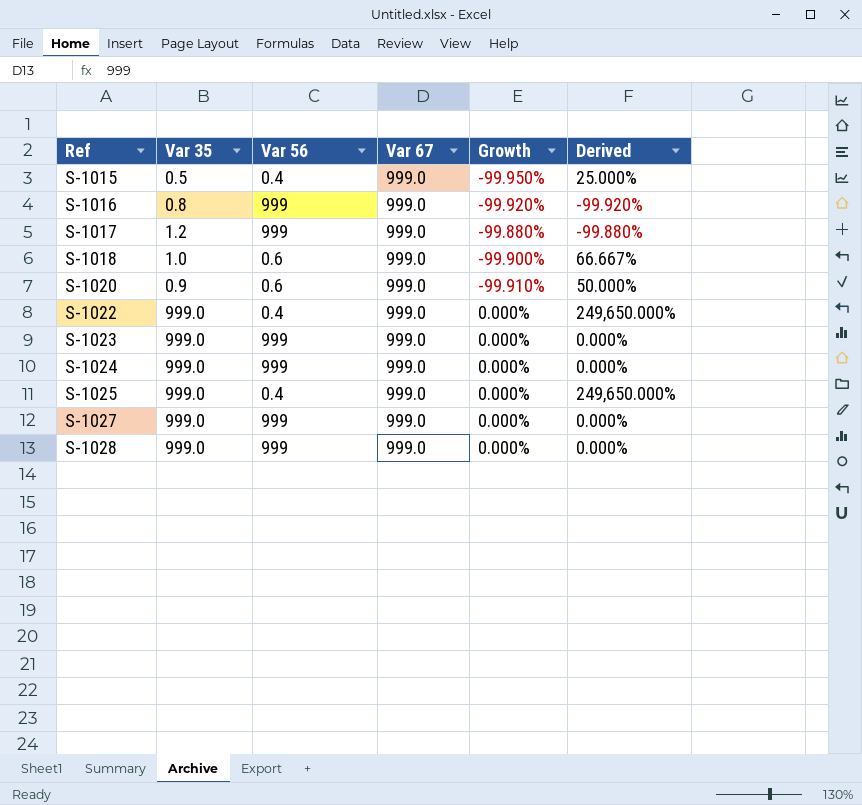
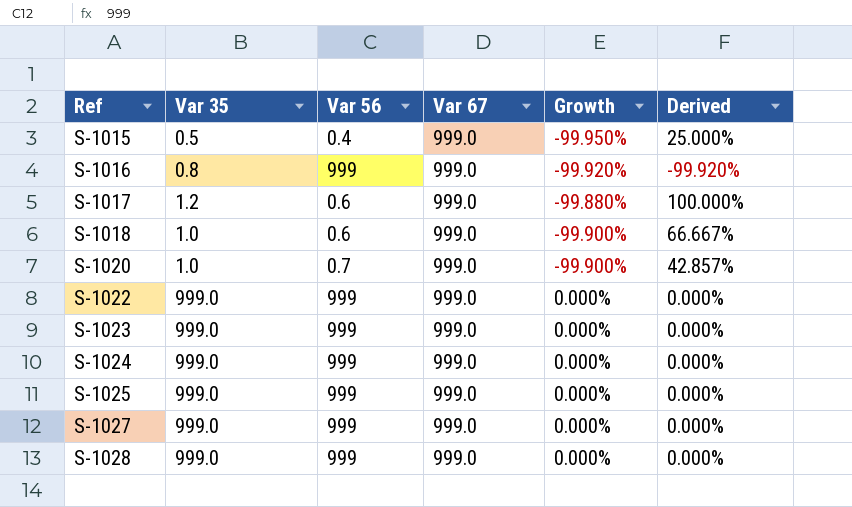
S-1017 | Var 56: 999 -> 0.6
S-1017 | Derived: -99.880% -> 100.000%
S-1020 | Var 35: 0.9 -> 1.0
S-1020 | Var 56: 0.6 -> 0.7
S-1020 | Growth: -99.910% -> -99.900%
S-1020 | Derived: 50.000% -> 42.857%
S-1022 | Var 56: 0.4 -> 999
S-1022 | Derived: 249,650.000% -> 0.000%
S-1025 | Var 56: 0.4 -> 999
S-1025 | Derived: 249,650.000% -> 0.000%

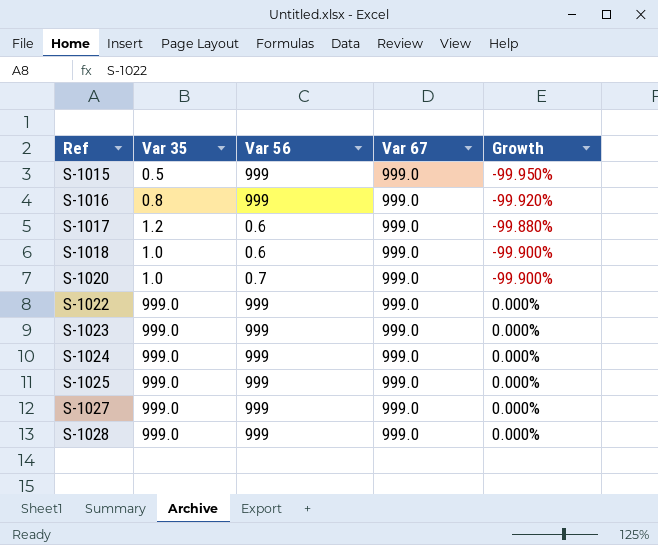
column Derived | formula: ([Var 35] - [Var 56]) / [Var 56] -> none
S-1015 | Var 56: 0.4 -> 999

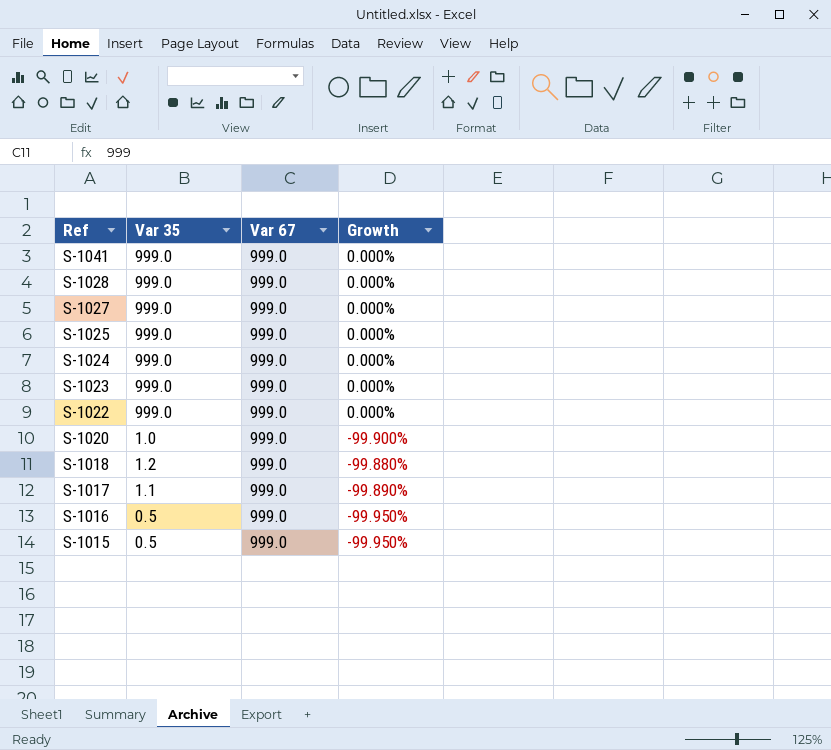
row order: Ref ascending -> Ref descending
column Var 56 | position: 3 -> none
row S-1041: none -> 999.0 | 999.0 | 0.000%
S-1018 | Var 35: 1.0 -> 1.2
S-1018 | Growth: -99.900% -> -99.880%
S-1017 | Var 35: 1.2 -> 1.1
S-1017 | Growth: -99.880% -> -99.890%
S-1016 | Var 35: 0.8 -> 0.5
S-1016 | Growth: -99.920% -> -99.950%

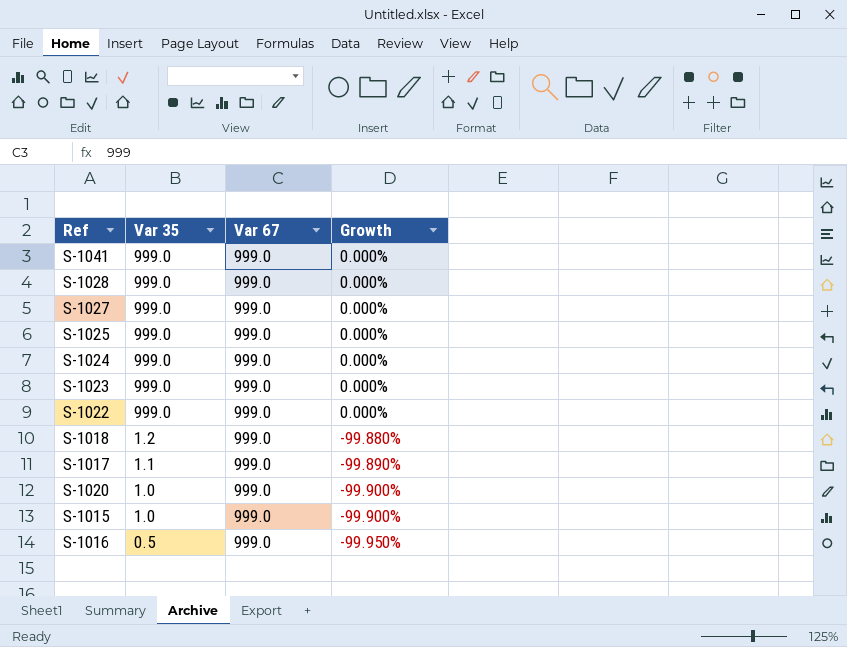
row order: Ref descending -> Var 35 descending
S-1015 | Var 35: 0.5 -> 1.0
S-1015 | Growth: -99.950% -> -99.900%

